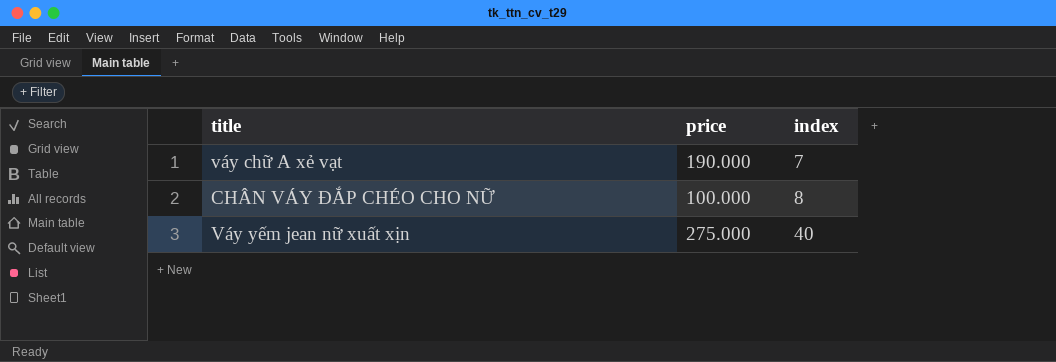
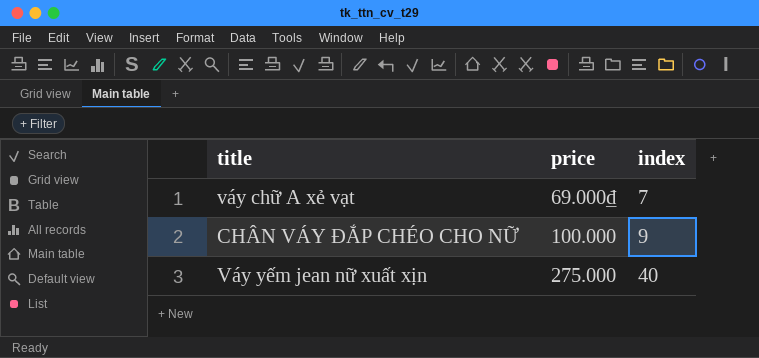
váy chữ A xẻ vạt | price: 190.000 -> 69.000₫
CHÂN VÁY ĐẮP CHÉO CHO NỮ | index: 8 -> 9

